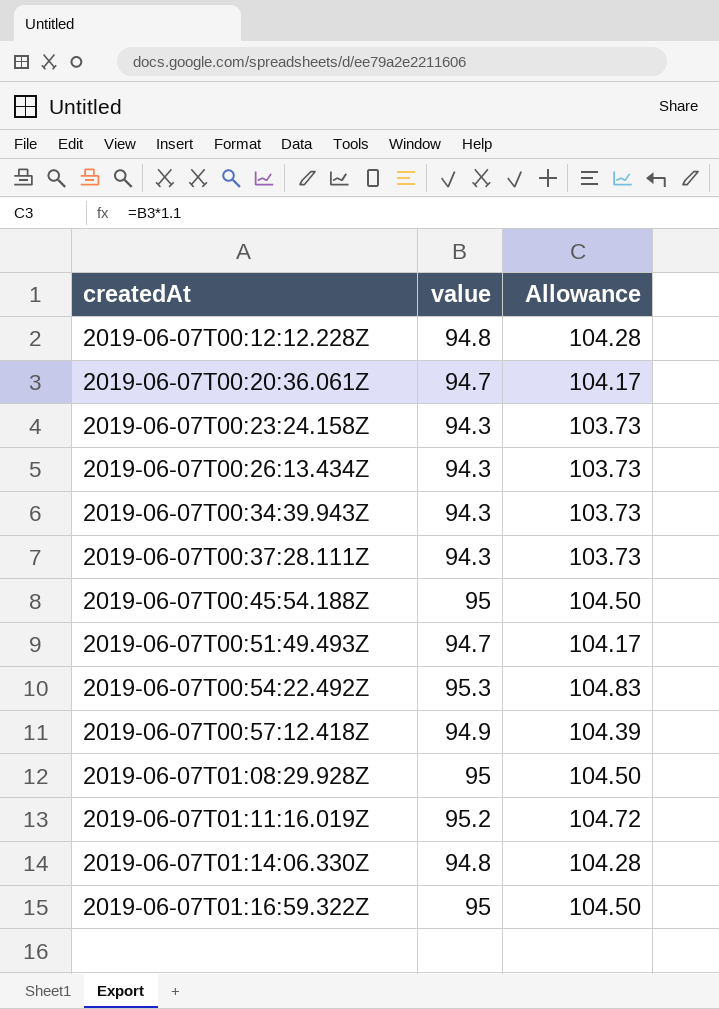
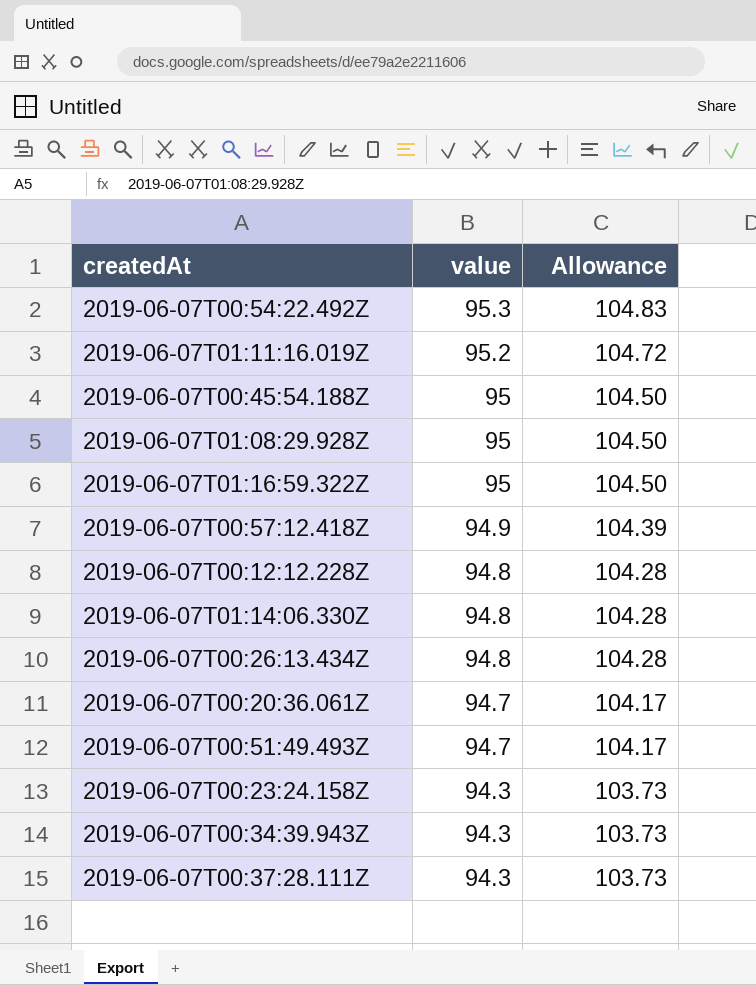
row order: createdAt ascending -> value descending
2019-06-07T00:26:13.434Z | value: 94.3 -> 94.8
2019-06-07T00:26:13.434Z | Allowance: 103.73 -> 104.28

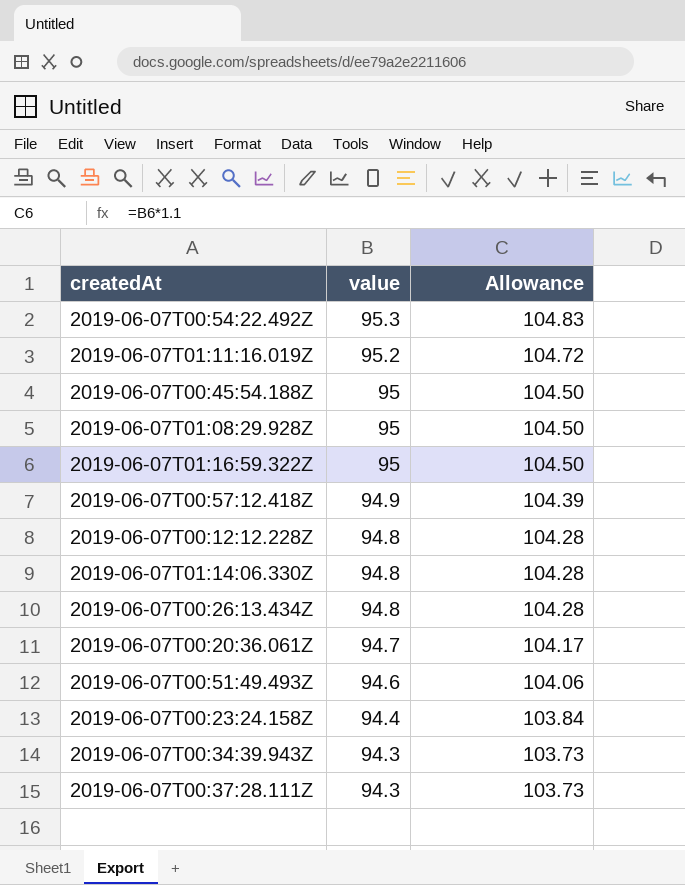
2019-06-07T00:51:49.493Z | value: 94.7 -> 94.6
2019-06-07T00:51:49.493Z | Allowance: 104.17 -> 104.06
2019-06-07T00:23:24.158Z | value: 94.3 -> 94.4
2019-06-07T00:23:24.158Z | Allowance: 103.73 -> 103.84

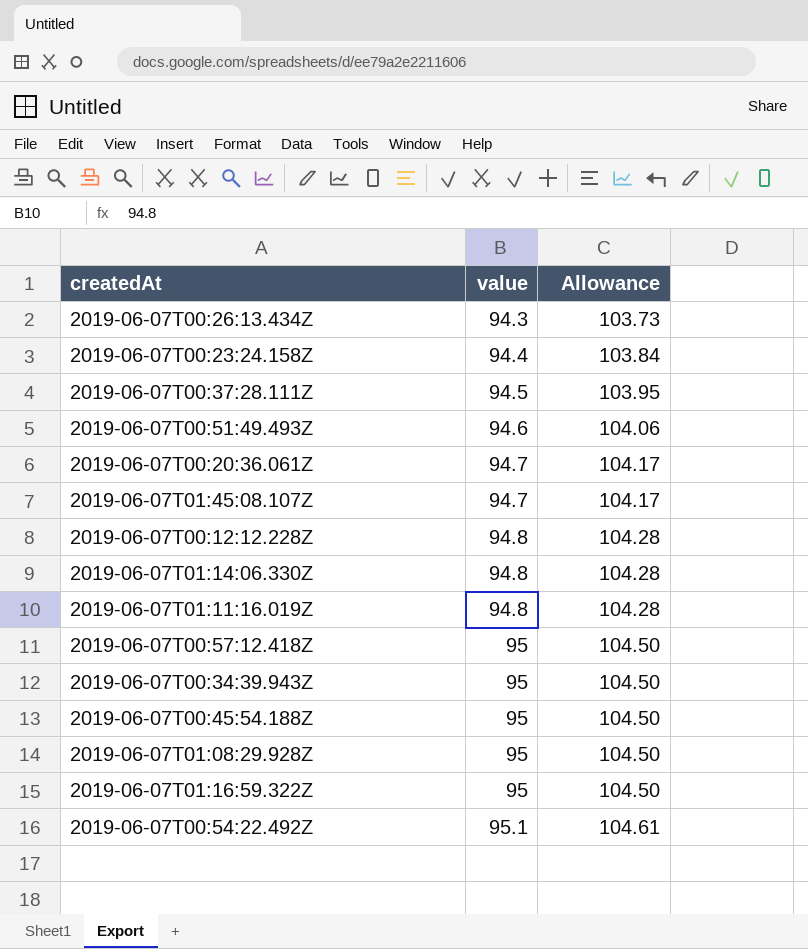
row order: value descending -> value ascending
2019-06-07T00:26:13.434Z | value: 94.8 -> 94.3
2019-06-07T00:26:13.434Z | Allowance: 104.28 -> 103.73
2019-06-07T00:37:28.111Z | value: 94.3 -> 94.5
2019-06-07T00:37:28.111Z | Allowance: 103.73 -> 103.95
row 2019-06-07T01:45:08.107Z: none -> 94.7 | 104.17
2019-06-07T01:11:16.019Z | value: 95.2 -> 94.8
2019-06-07T01:11:16.019Z | Allowance: 104.72 -> 104.28
2019-06-07T00:57:12.418Z | value: 94.9 -> 95
2019-06-07T00:57:12.418Z | Allowance: 104.39 -> 104.50
2019-06-07T00:34:39.943Z | value: 94.3 -> 95
2019-06-07T00:34:39.943Z | Allowance: 103.73 -> 104.50
2019-06-07T00:54:22.492Z | value: 95.3 -> 95.1
2019-06-07T00:54:22.492Z | Allowance: 104.83 -> 104.61

